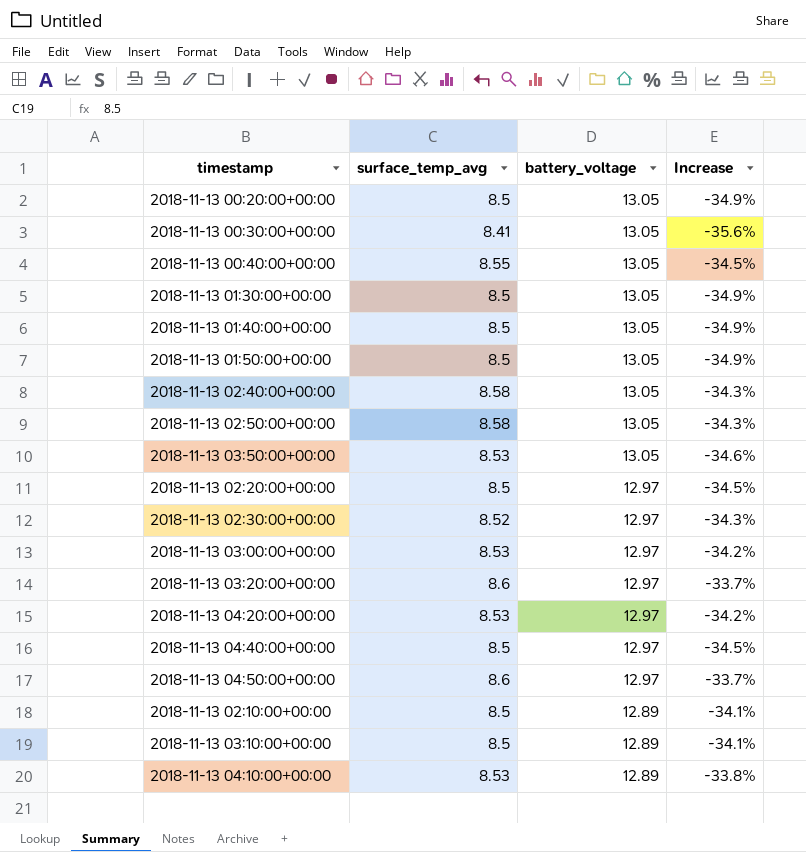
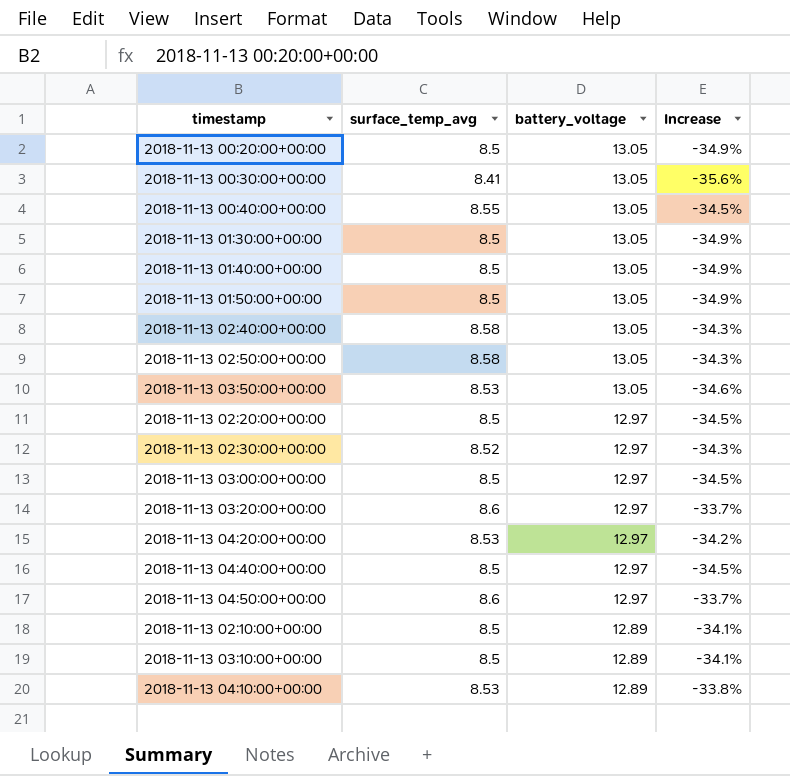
2018-11-13 03:00:00+00:00 | surface_temp_avg: 8.53 -> 8.5
2018-11-13 03:00:00+00:00 | Increase: -34.2% -> -34.5%

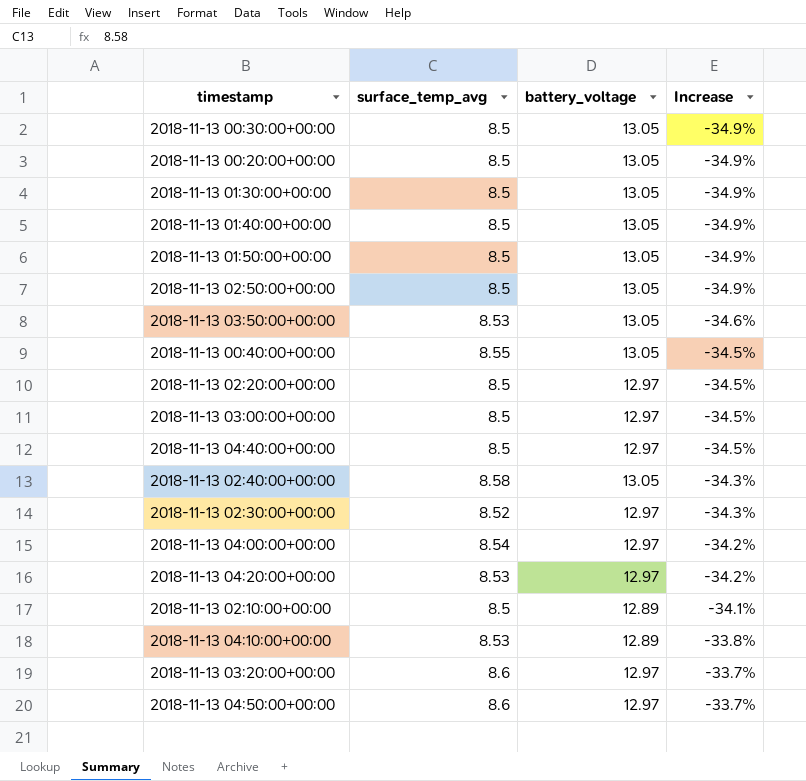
row order: battery_voltage descending -> Increase ascending
row 2018-11-13 03:10:00+00:00: 8.5 | 12.89 | -34.1% -> none
2018-11-13 00:30:00+00:00 | surface_temp_avg: 8.41 -> 8.5
2018-11-13 00:30:00+00:00 | Increase: -35.6% -> -34.9%
2018-11-13 02:50:00+00:00 | surface_temp_avg: 8.58 -> 8.5
2018-11-13 02:50:00+00:00 | Increase: -34.3% -> -34.9%
row 2018-11-13 04:00:00+00:00: none -> 8.54 | 12.97 | -34.2%

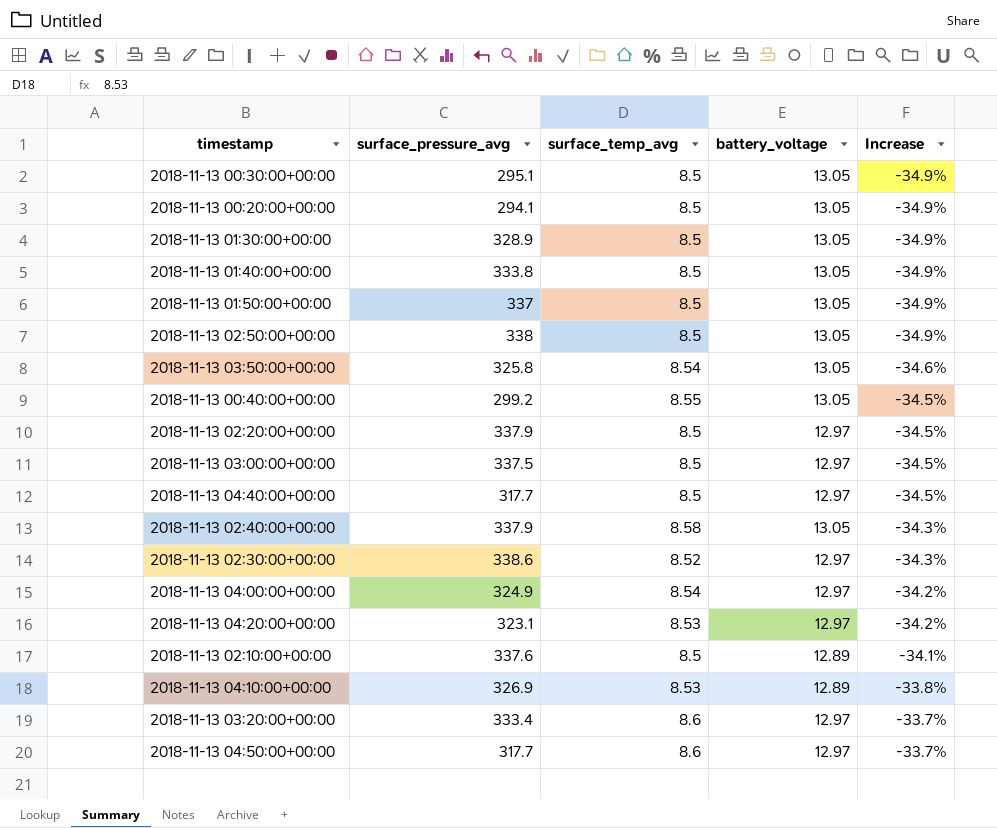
column surface_pressure_avg | position: none -> 2
2018-11-13 03:50:00+00:00 | surface_temp_avg: 8.53 -> 8.54

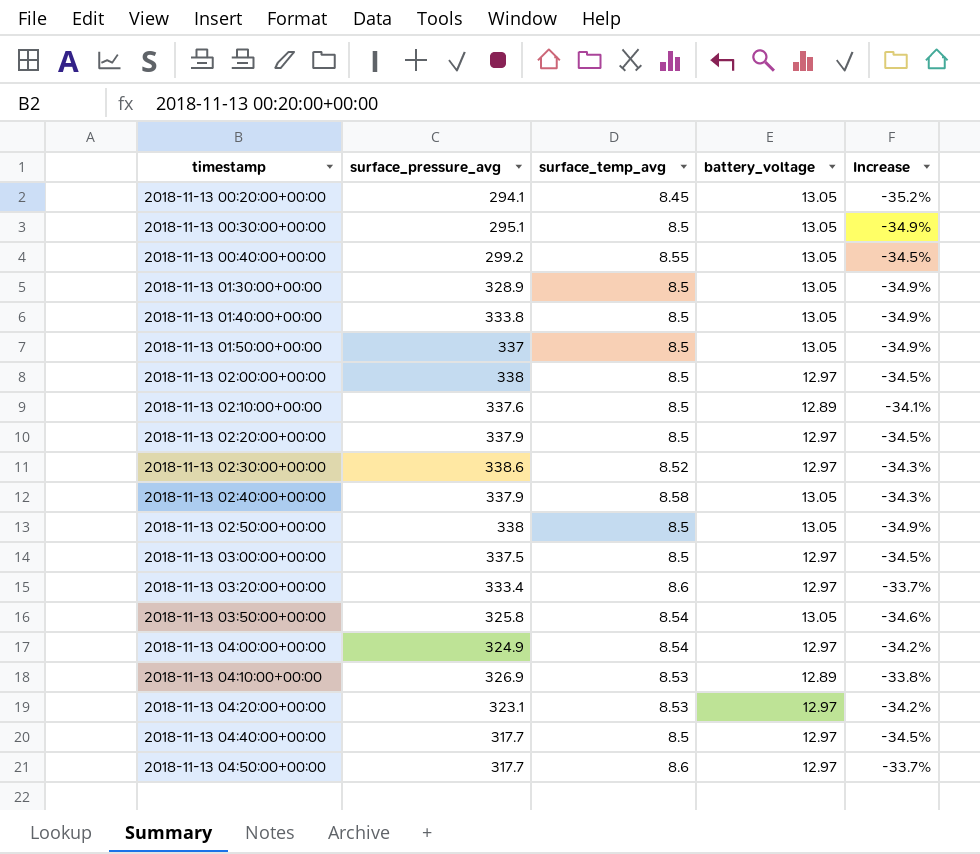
row order: Increase ascending -> timestamp ascending
2018-11-13 00:20:00+00:00 | surface_temp_avg: 8.5 -> 8.45
2018-11-13 00:20:00+00:00 | Increase: -34.9% -> -35.2%
row 2018-11-13 02:00:00+00:00: none -> 338 | 8.5 | 12.97 | -34.5%

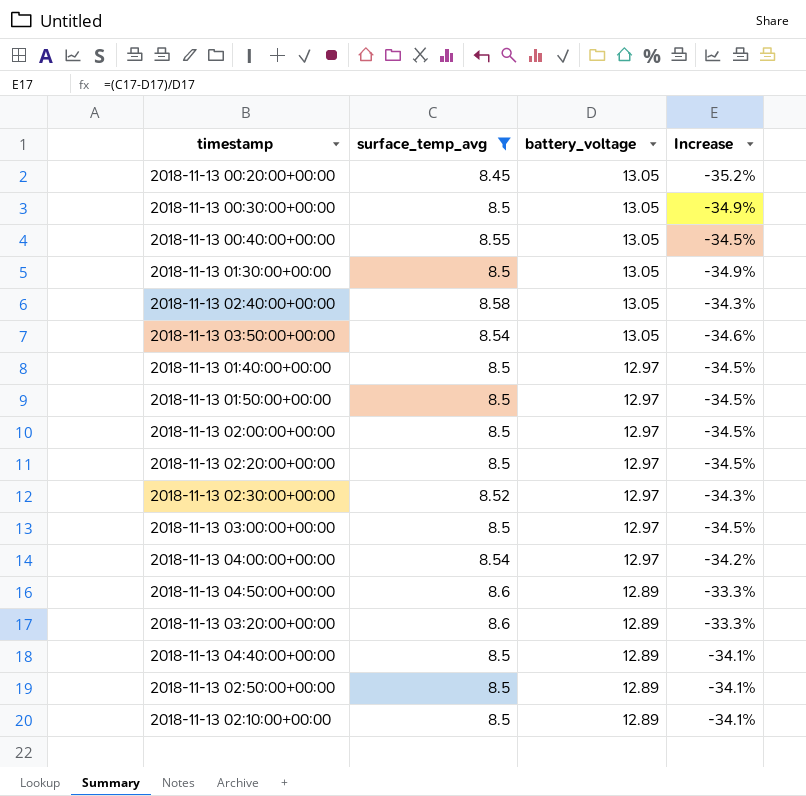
filter: none -> surface_temp_avg != 8.53
row order: timestamp ascending -> battery_voltage descending
column surface_pressure_avg | position: 2 -> none
2018-11-13 01:40:00+00:00 | battery_voltage: 13.05 -> 12.97
2018-11-13 01:40:00+00:00 | Increase: -34.9% -> -34.5%
2018-11-13 01:50:00+00:00 | battery_voltage: 13.05 -> 12.97
2018-11-13 01:50:00+00:00 | Increase: -34.9% -> -34.5%
2018-11-13 04:50:00+00:00 | battery_voltage: 12.97 -> 12.89
2018-11-13 04:50:00+00:00 | Increase: -33.7% -> -33.3%
2018-11-13 03:20:00+00:00 | battery_voltage: 12.97 -> 12.89
2018-11-13 03:20:00+00:00 | Increase: -33.7% -> -33.3%
2018-11-13 04:40:00+00:00 | battery_voltage: 12.97 -> 12.89
2018-11-13 04:40:00+00:00 | Increase: -34.5% -> -34.1%
2018-11-13 02:50:00+00:00 | battery_voltage: 13.05 -> 12.89
2018-11-13 02:50:00+00:00 | Increase: -34.9% -> -34.1%

